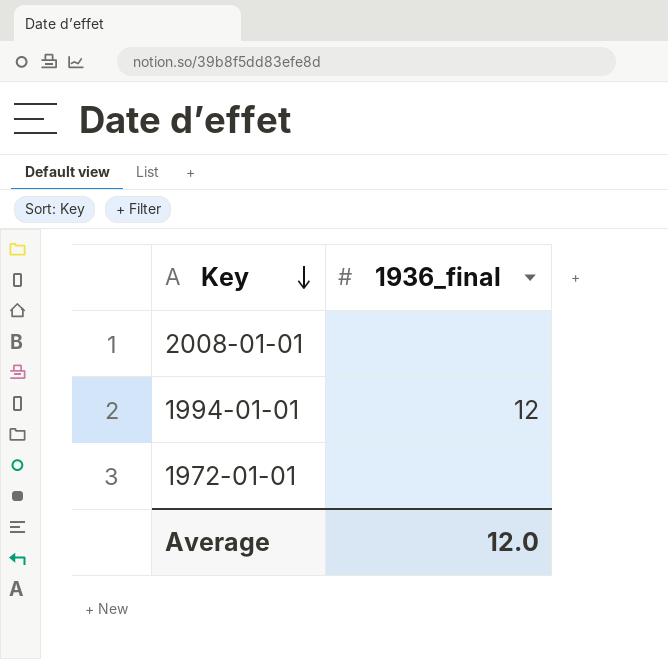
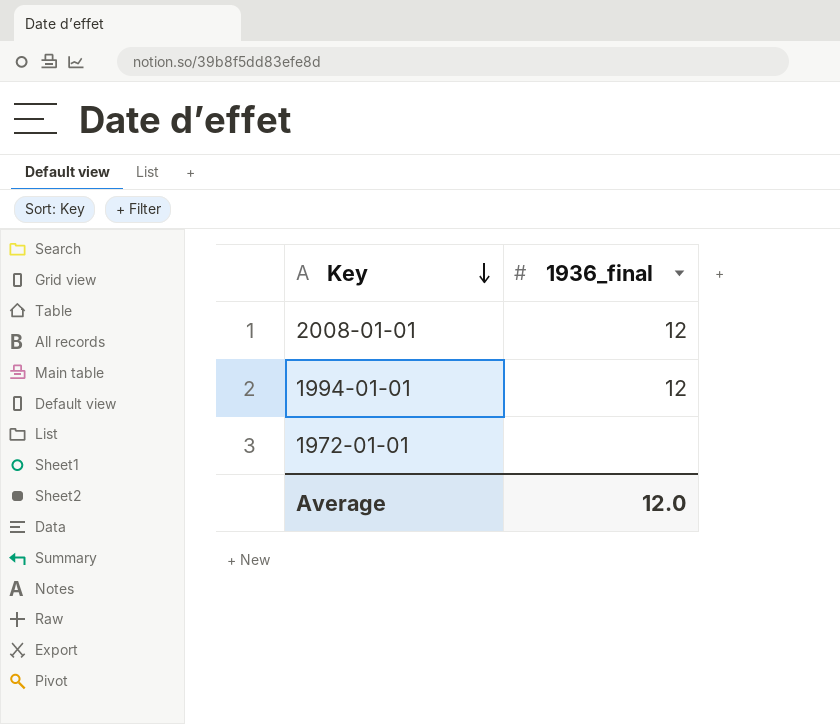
2008-01-01 | 1936_final: none -> 12

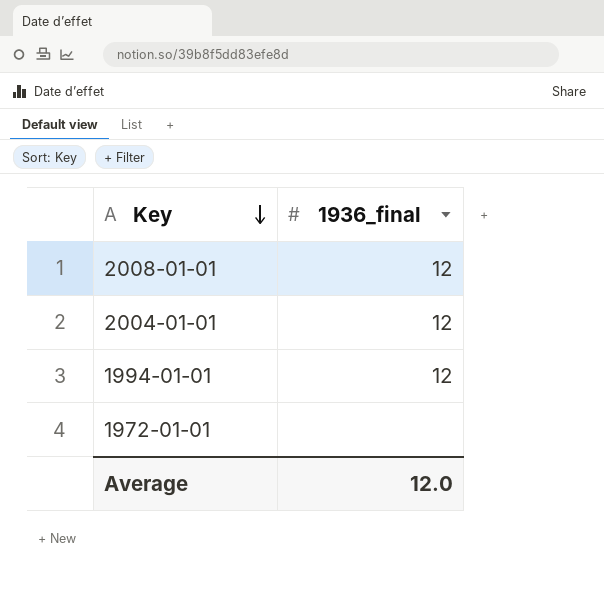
row 2004-01-01: none -> 12

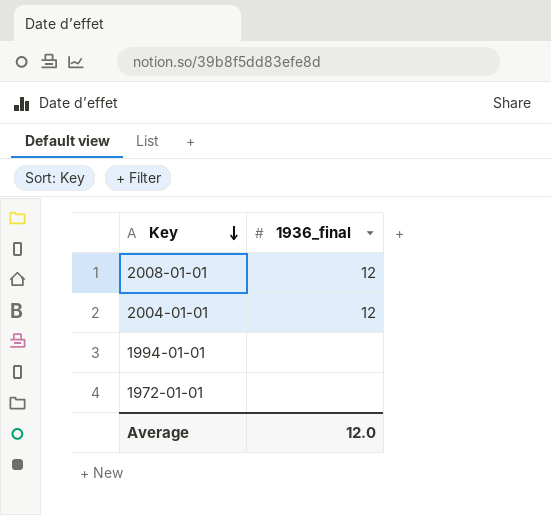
1994-01-01 | 1936_final: 12 -> none

